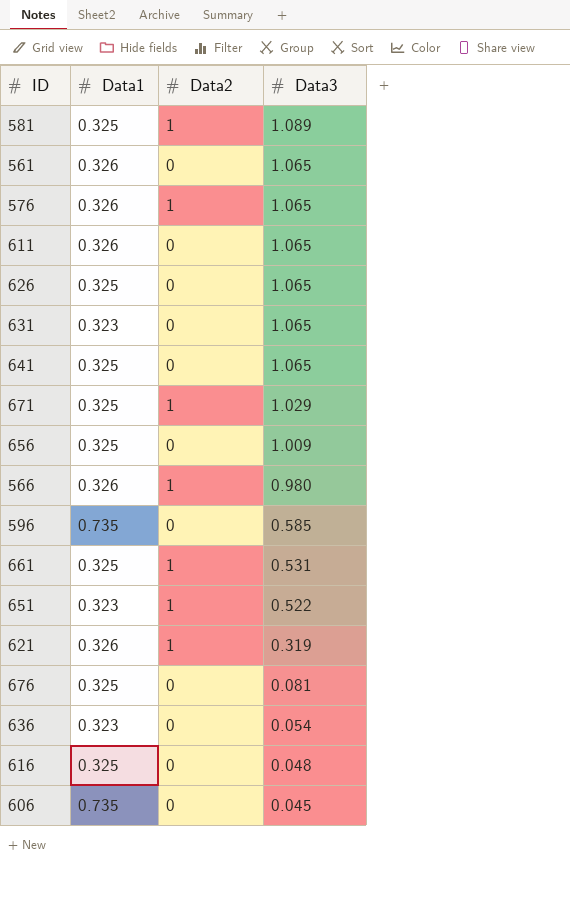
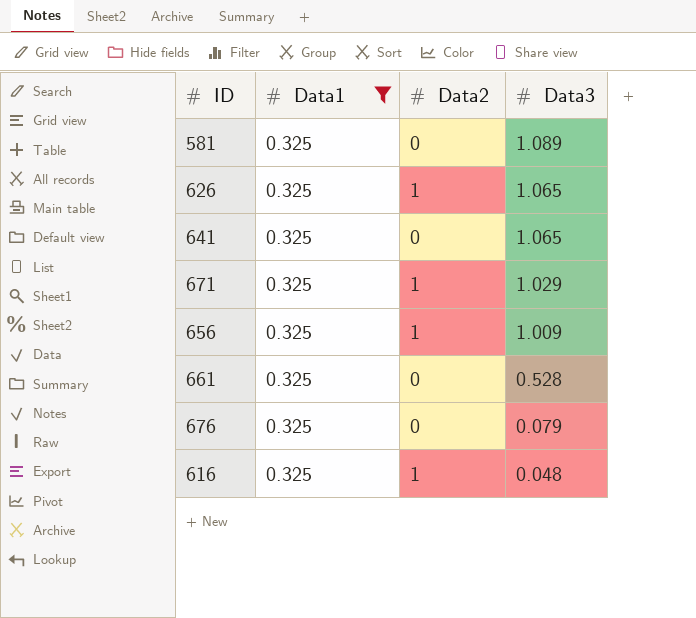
filter: none -> Data1 = 0.325
581 | Data2: 1 -> 0
626 | Data2: 0 -> 1
656 | Data2: 0 -> 1
661 | Data2: 1 -> 0
661 | Data3: 0.531 -> 0.528
676 | Data3: 0.081 -> 0.079
616 | Data2: 0 -> 1

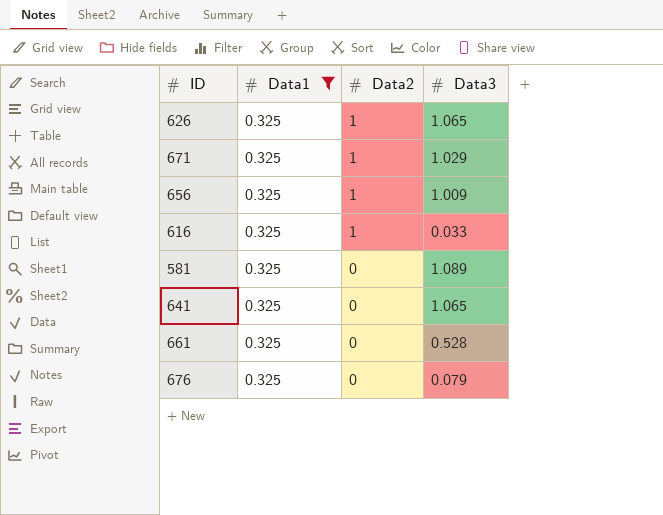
row order: Data3 descending -> Data2 descending
616 | Data3: 0.048 -> 0.033

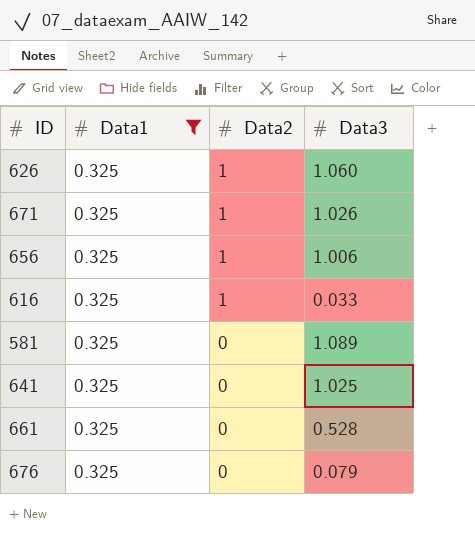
626 | Data3: 1.065 -> 1.060
671 | Data3: 1.029 -> 1.026
656 | Data3: 1.009 -> 1.006
641 | Data3: 1.065 -> 1.025

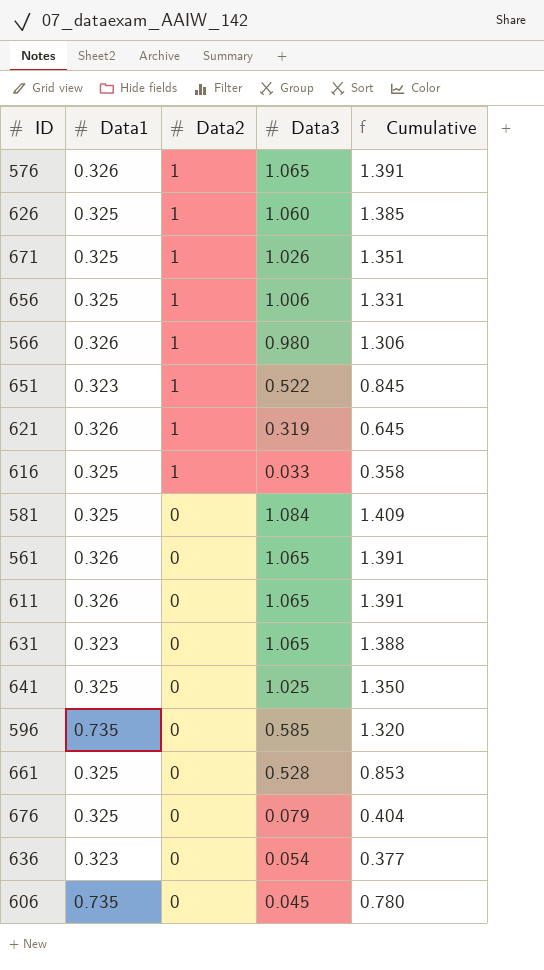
filter: Data1 = 0.325 -> none
column Cumulative | formula: none -> [Data1] + [Data3]
581 | Data3: 1.089 -> 1.084

